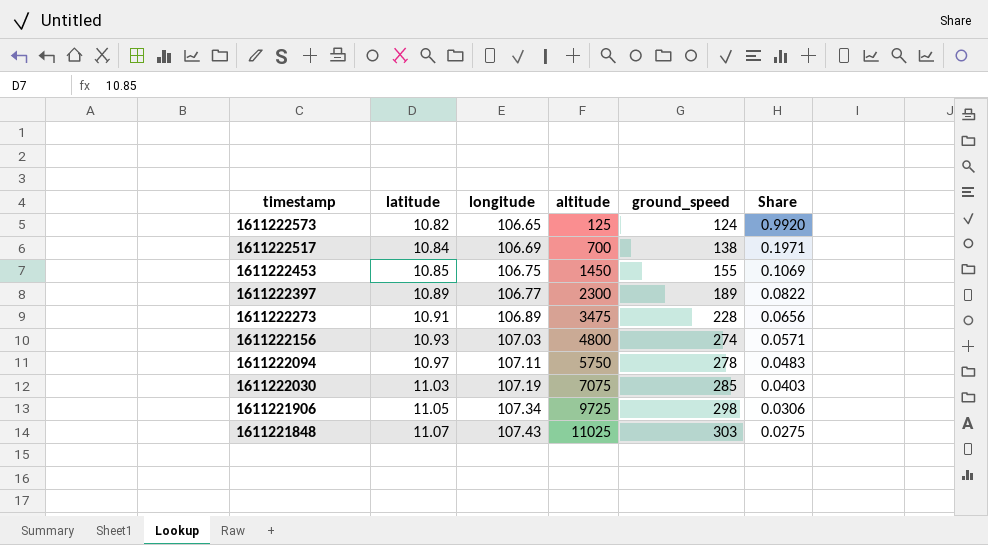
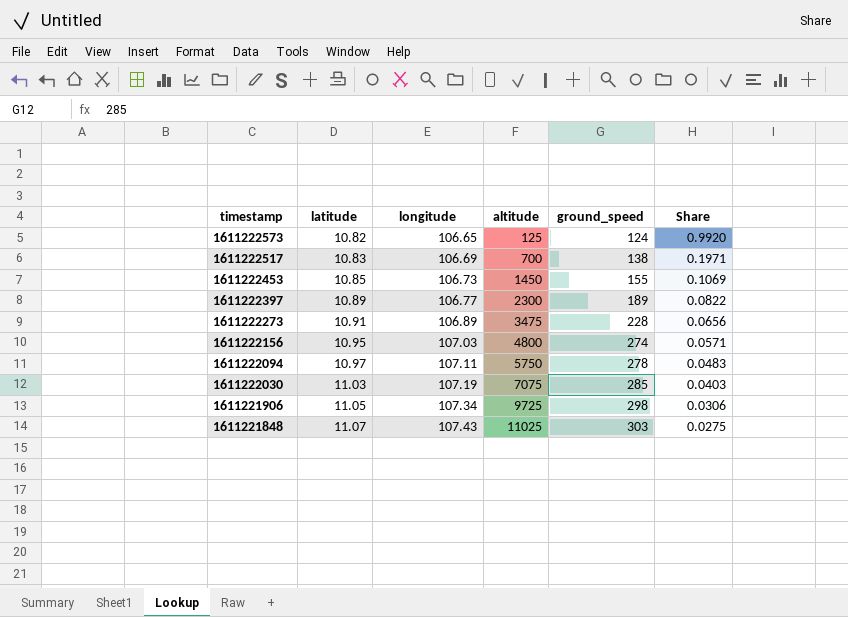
1611222517 | latitude: 10.84 -> 10.83
1611222453 | longitude: 106.75 -> 106.73
1611222156 | latitude: 10.93 -> 10.95

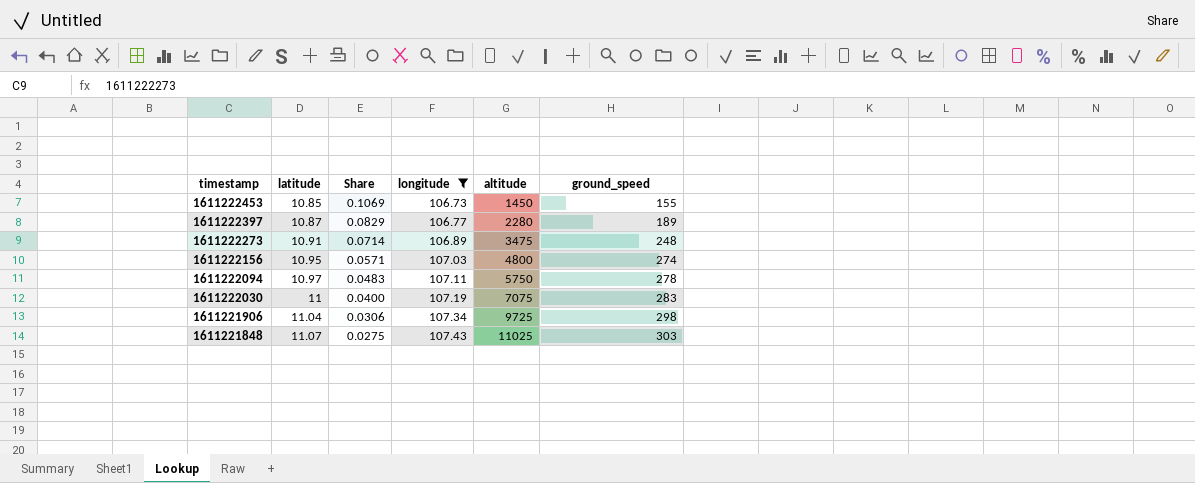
filter: none -> longitude >= 106.73
column Share | position: 6 -> 3
1611222397 | latitude: 10.89 -> 10.87
1611222397 | Share: 0.0822 -> 0.0829
1611222397 | altitude: 2300 -> 2280
1611222273 | Share: 0.0656 -> 0.0714
1611222273 | ground_speed: 228 -> 248
1611222030 | latitude: 11.03 -> 11
1611222030 | Share: 0.0403 -> 0.0400
1611222030 | ground_speed: 285 -> 283
1611221906 | latitude: 11.05 -> 11.04

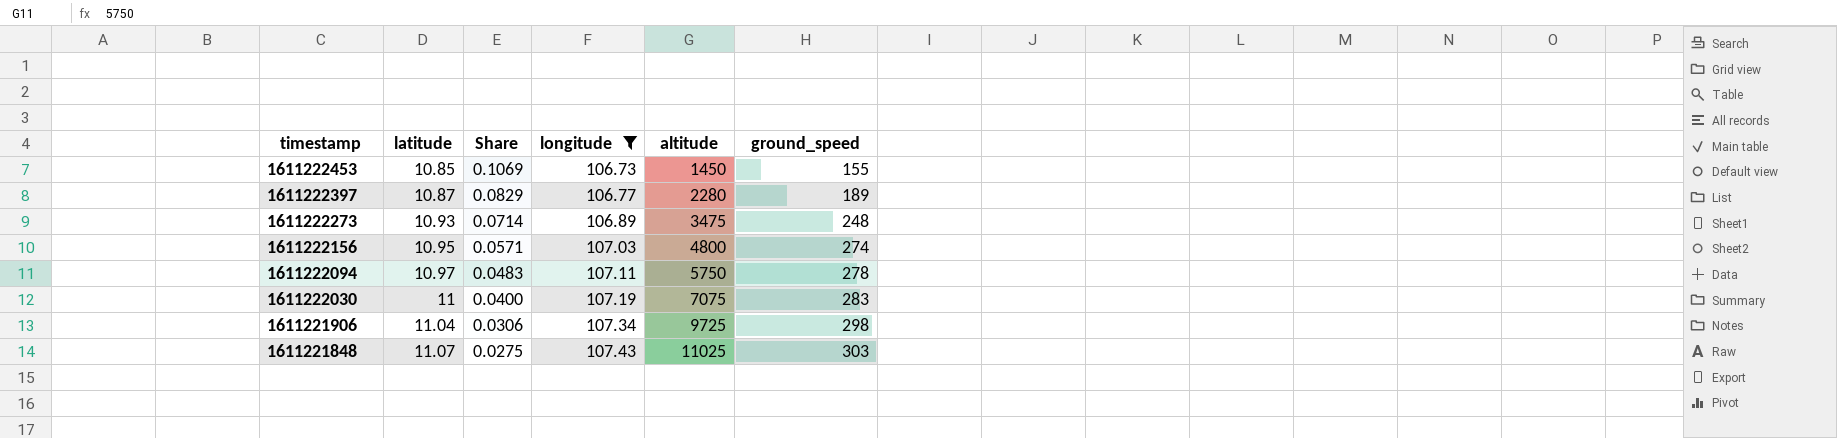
1611222273 | latitude: 10.91 -> 10.93

